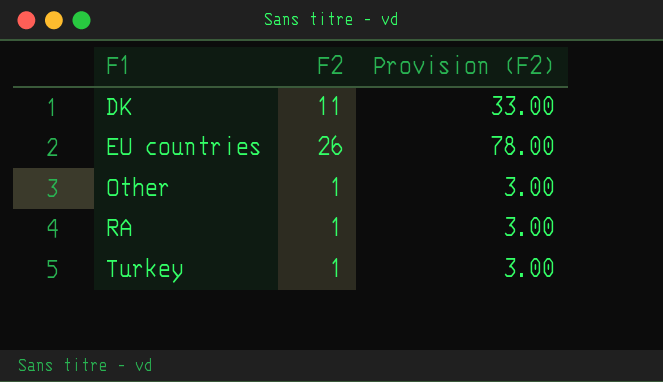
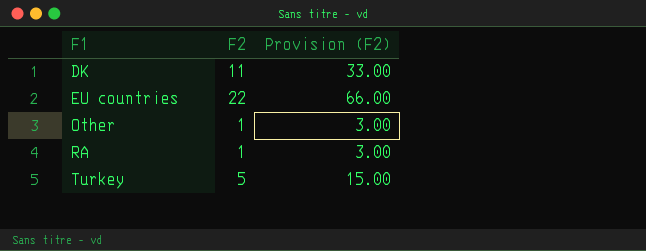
EU countries | F2: 26 -> 22
EU countries | Provision (F2): 78.00 -> 66.00
Turkey | F2: 1 -> 5
Turkey | Provision (F2): 3.00 -> 15.00

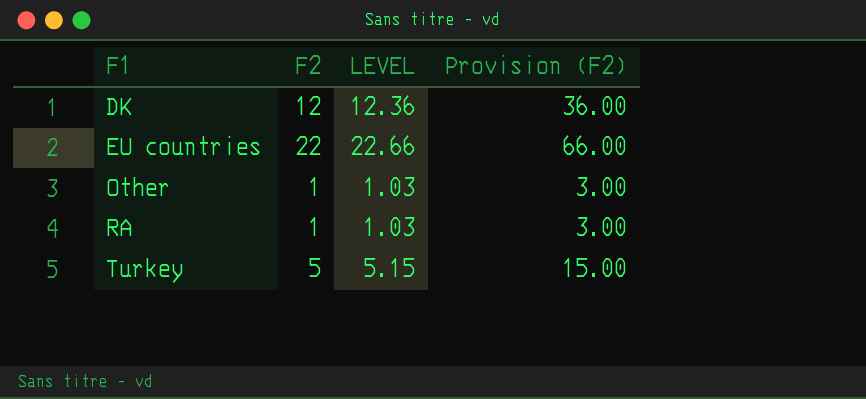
column LEVEL | formula: none -> [F2] * 1.03
DK | F2: 11 -> 12
DK | Provision (F2): 33.00 -> 36.00

